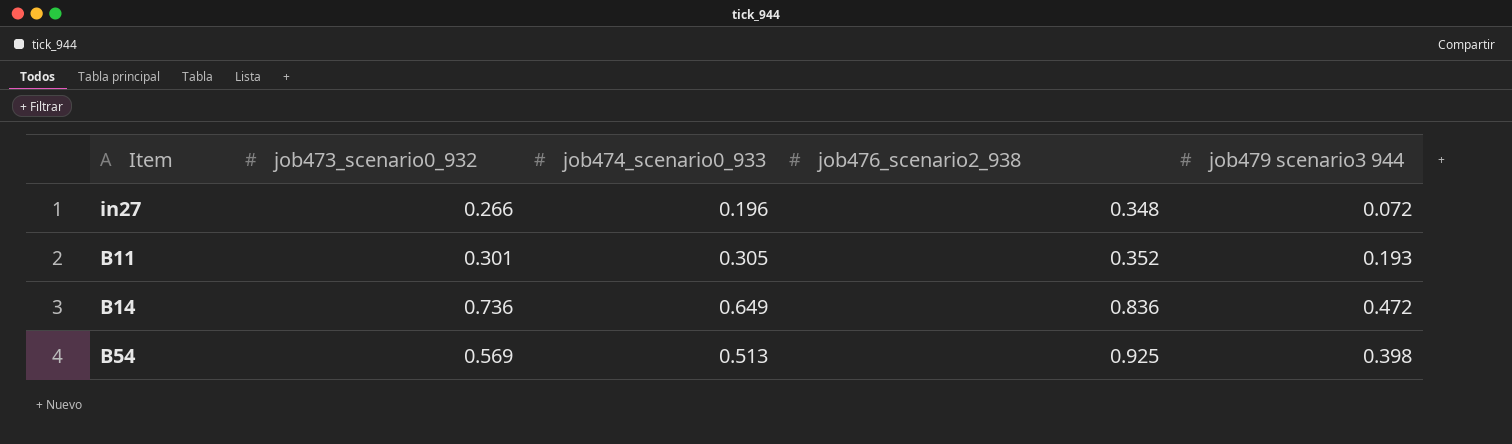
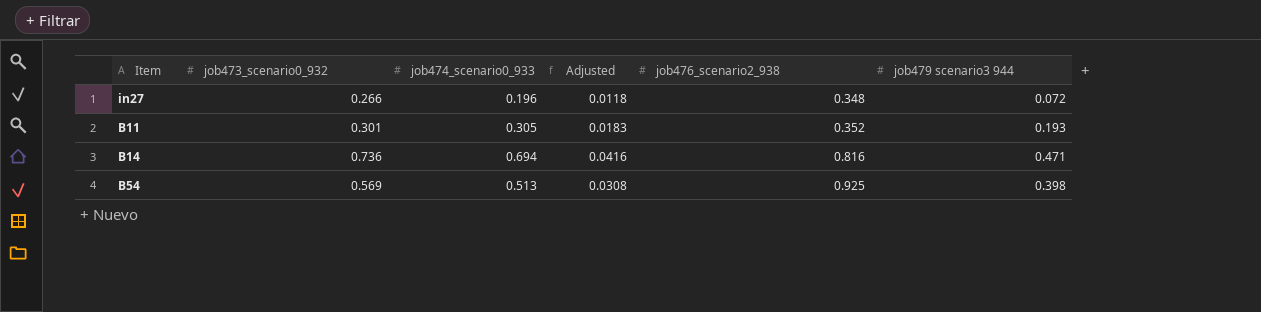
column Adjusted | formula: none -> [job474_scenario0_933] * 0.06
B14 | job474_scenario0_933: 0.649 -> 0.694
B14 | job476_scenario2_938: 0.836 -> 0.816
B14 | job479 scenario3 944: 0.472 -> 0.471

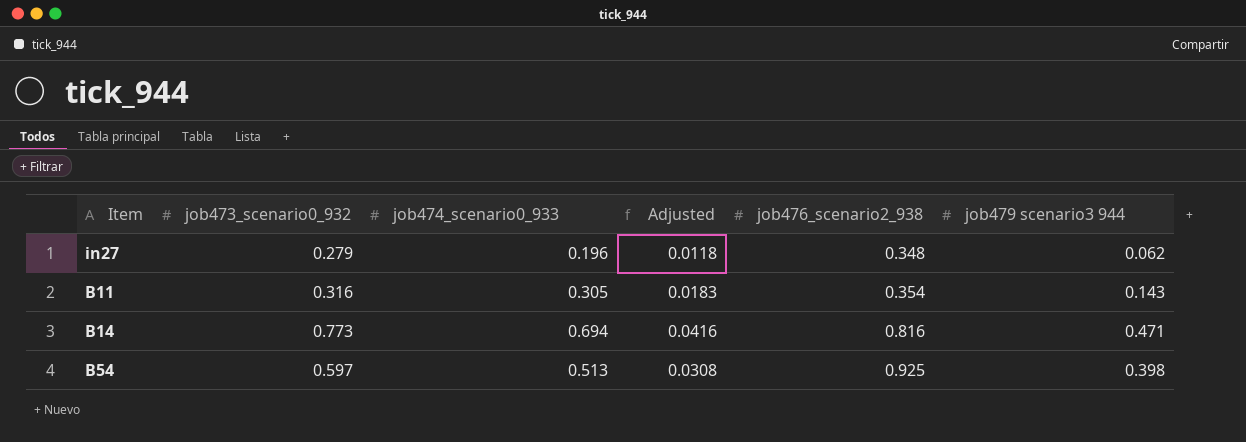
in27 | job473_scenario0_932: 0.266 -> 0.279
in27 | job479 scenario3 944: 0.072 -> 0.062
B11 | job473_scenario0_932: 0.301 -> 0.316
B11 | job476_scenario2_938: 0.352 -> 0.354
B11 | job479 scenario3 944: 0.193 -> 0.143
B14 | job473_scenario0_932: 0.736 -> 0.773
B54 | job473_scenario0_932: 0.569 -> 0.597

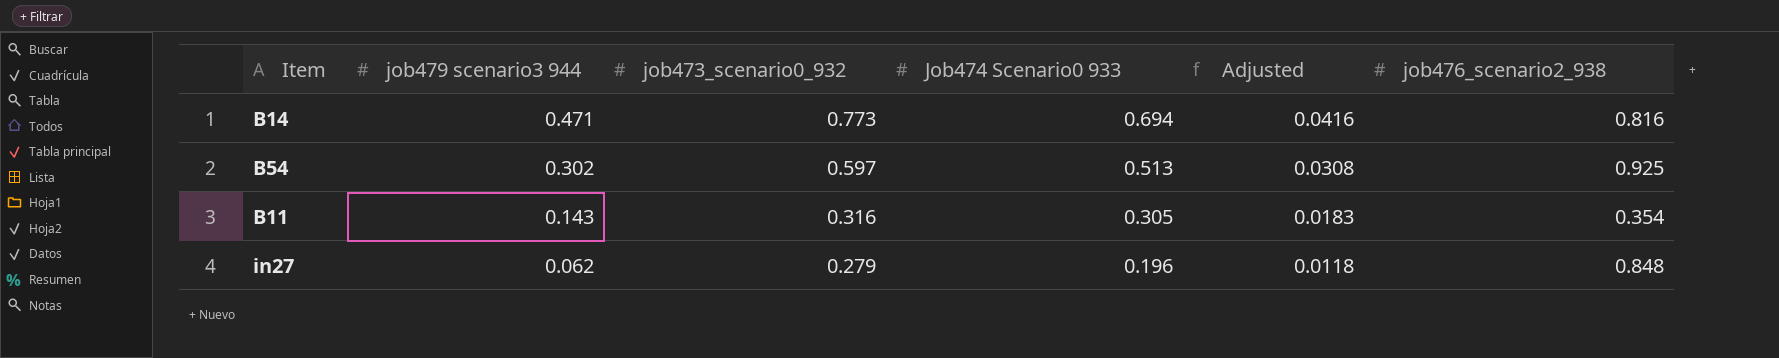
row order: job476_scenario2_938 ascending -> job479 scenario3 944 descending
column job479 scenario3 944 | position: 6 -> 2
column name: job474_scenario0_933 -> Job474 Scenario0 933
B54 | job479 scenario3 944: 0.398 -> 0.302
in27 | job476_scenario2_938: 0.348 -> 0.848

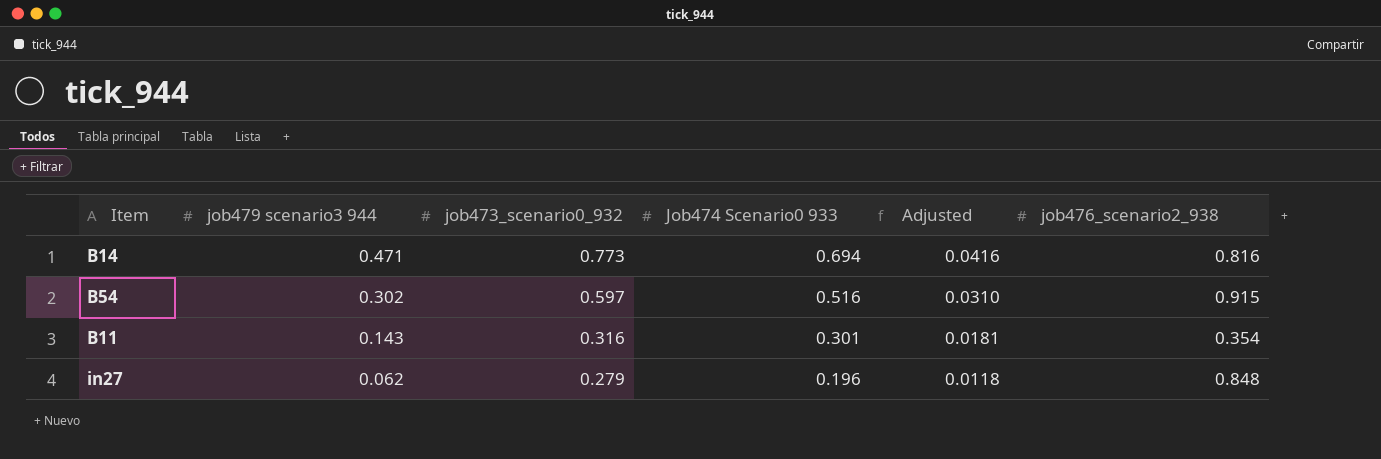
B54 | Job474 Scenario0 933: 0.513 -> 0.516
B54 | Adjusted: 0.0308 -> 0.0310
B54 | job476_scenario2_938: 0.925 -> 0.915
B11 | Job474 Scenario0 933: 0.305 -> 0.301
B11 | Adjusted: 0.0183 -> 0.0181

